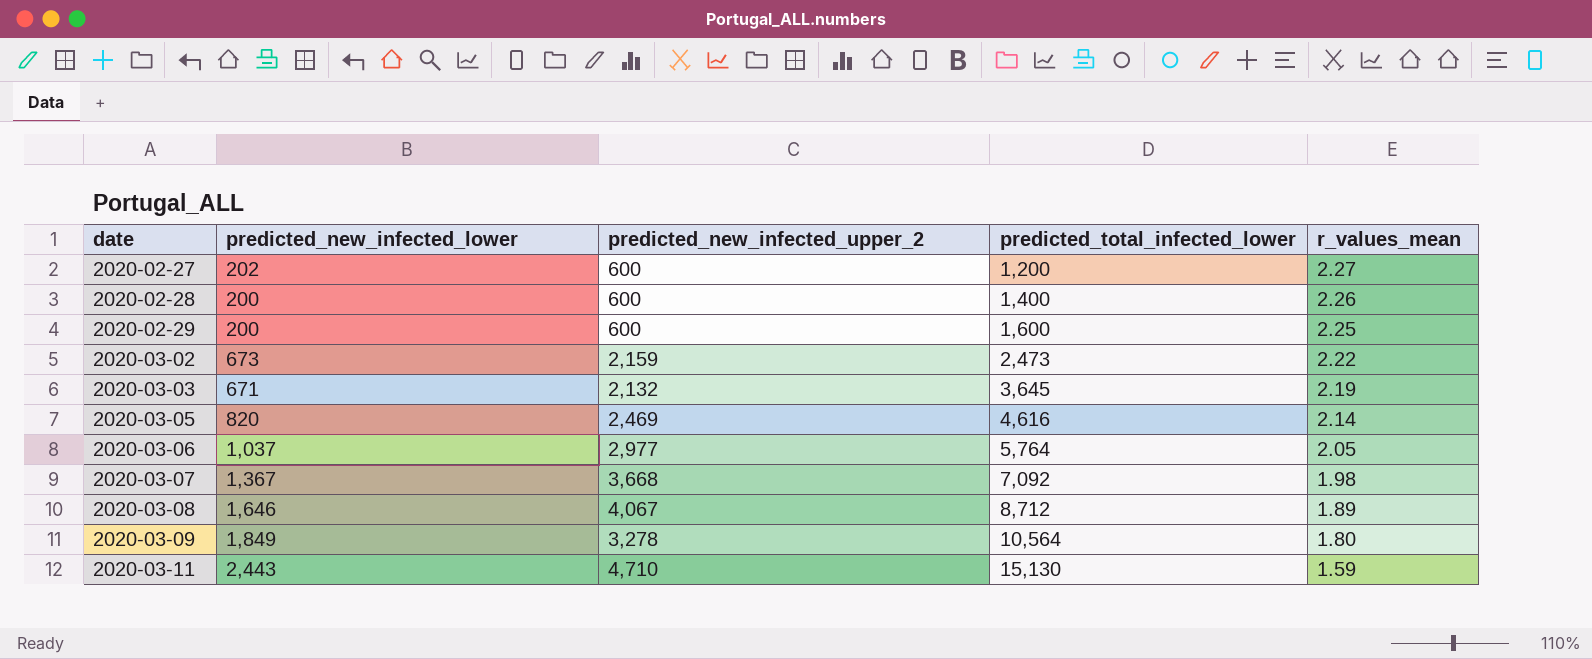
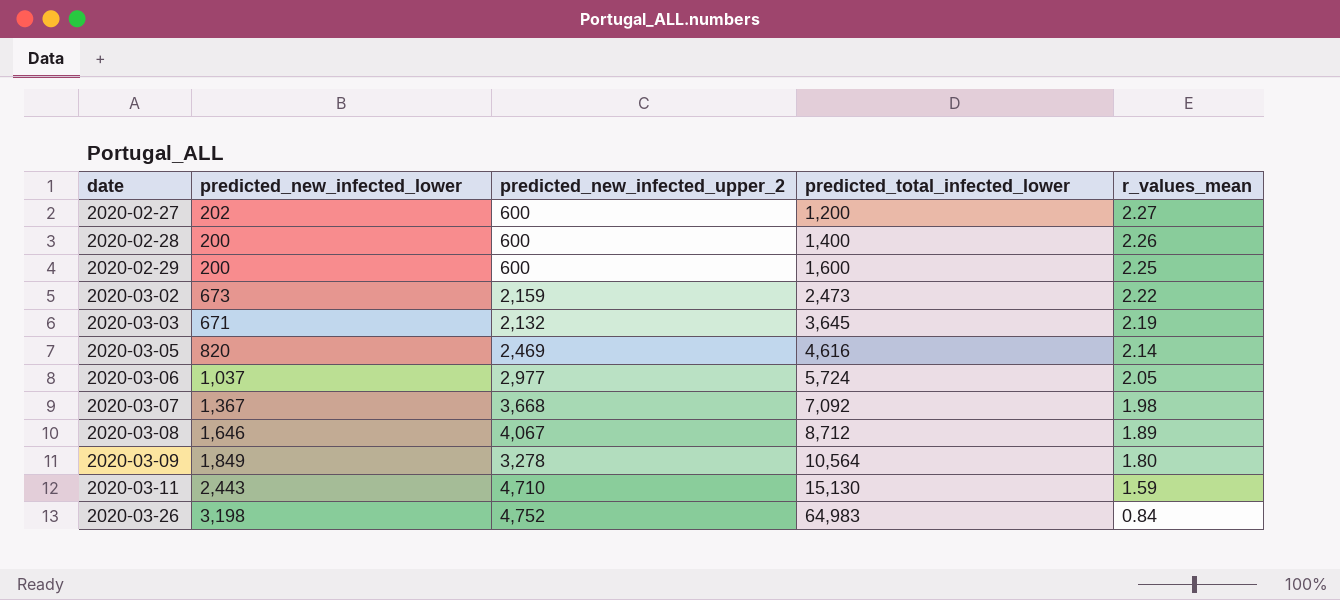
2020-03-06 | predicted_total_infected_lower: 5,764 -> 5,724
row 2020-03-26: none -> 3,198 | 4,752 | 64,983 | 0.84

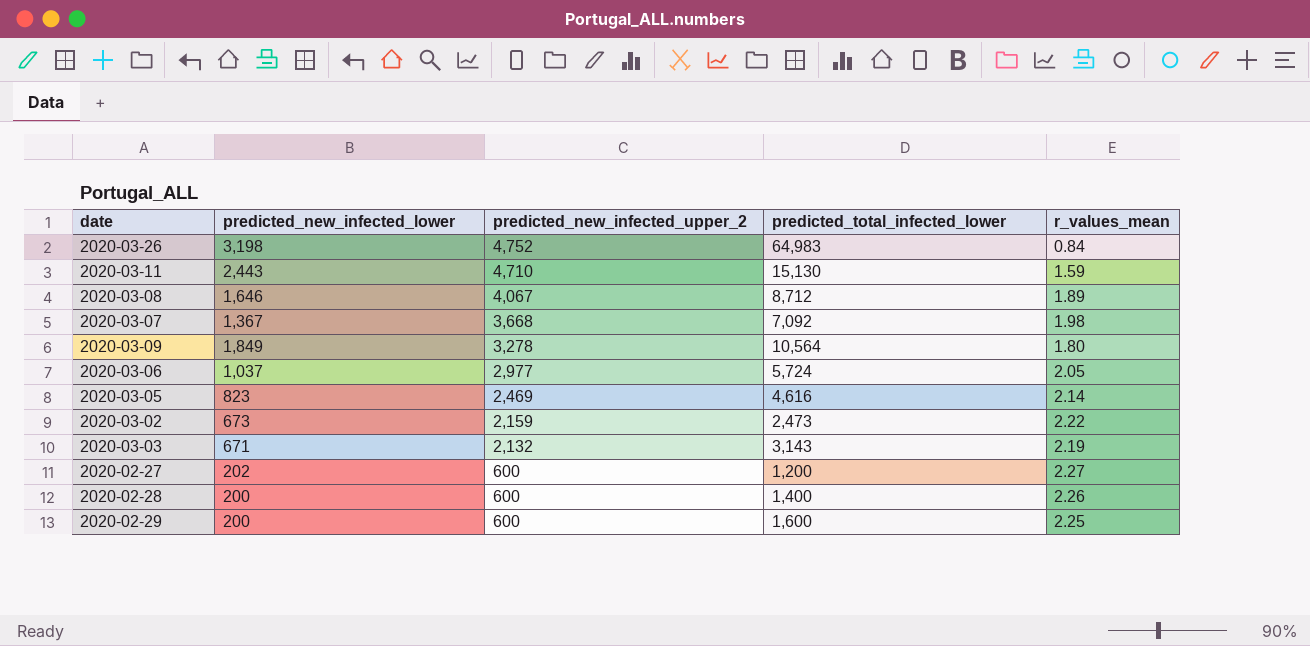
row order: date ascending -> predicted_new_infected_upper_2 descending
2020-03-05 | predicted_new_infected_lower: 820 -> 823
2020-03-03 | predicted_total_infected_lower: 3,645 -> 3,143

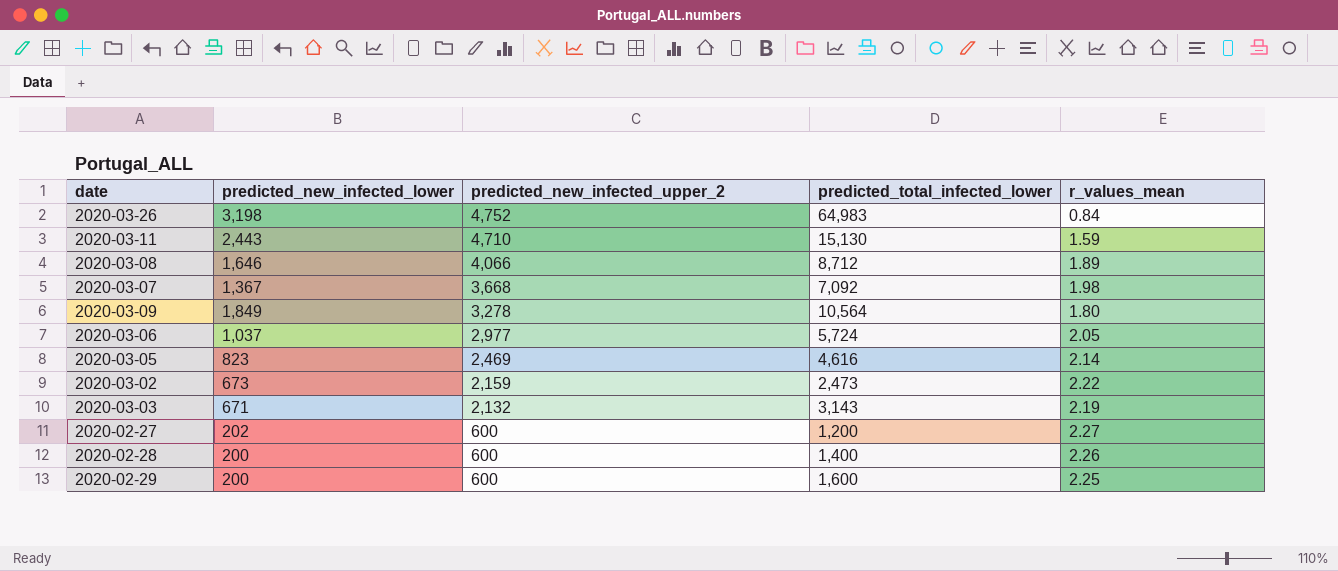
2020-03-08 | predicted_new_infected_upper_2: 4,067 -> 4,066

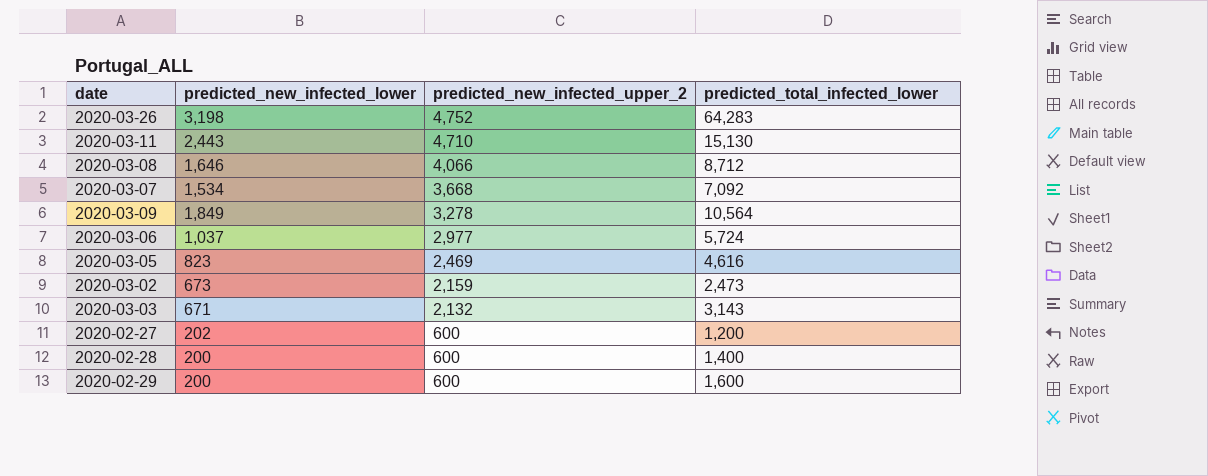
column r_values_mean | position: 5 -> none
2020-03-26 | predicted_total_infected_lower: 64,983 -> 64,283
2020-03-07 | predicted_new_infected_lower: 1,367 -> 1,534

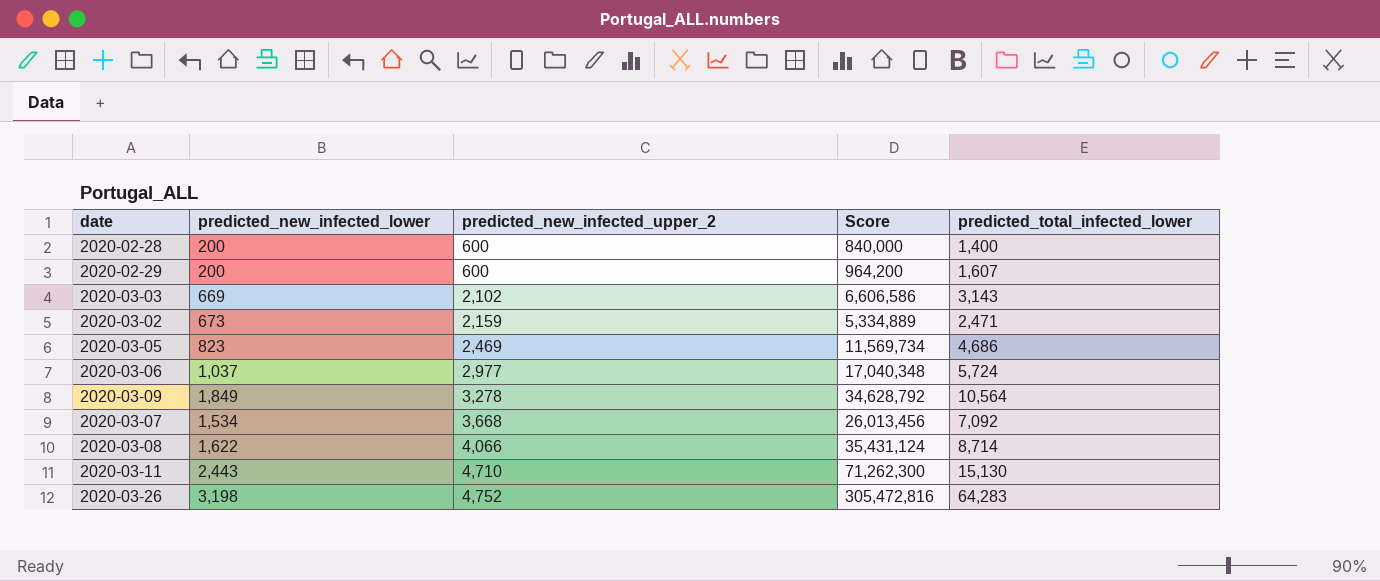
row order: predicted_new_infected_upper_2 descending -> predicted_new_infected_upper_2 ascending
column Score | formula: none -> [predicted_new_infected_upper_2] * [predicted_total_infected_lower]
row 2020-02-27: 202 | 600 | 1,200 -> none
2020-02-29 | predicted_total_infected_lower: 1,600 -> 1,607
2020-03-03 | predicted_new_infected_lower: 671 -> 669
2020-03-03 | predicted_new_infected_upper_2: 2,132 -> 2,102
2020-03-02 | predicted_total_infected_lower: 2,473 -> 2,471
2020-03-05 | predicted_total_infected_lower: 4,616 -> 4,686
2020-03-08 | predicted_new_infected_lower: 1,646 -> 1,622
2020-03-08 | predicted_total_infected_lower: 8,712 -> 8,714

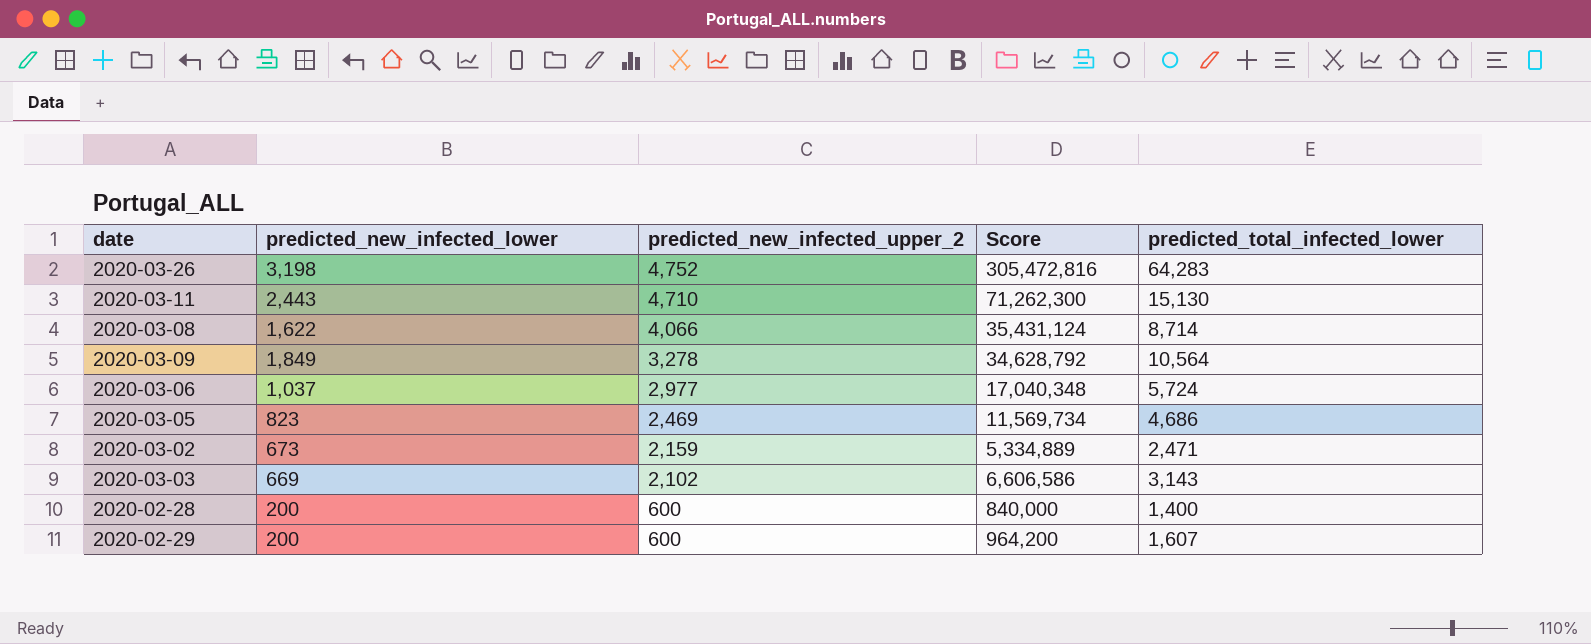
row order: predicted_new_infected_upper_2 ascending -> predicted_new_infected_upper_2 descending
row 2020-03-07: 1,534 | 3,668 | 26,013,456 | 7,092 -> none

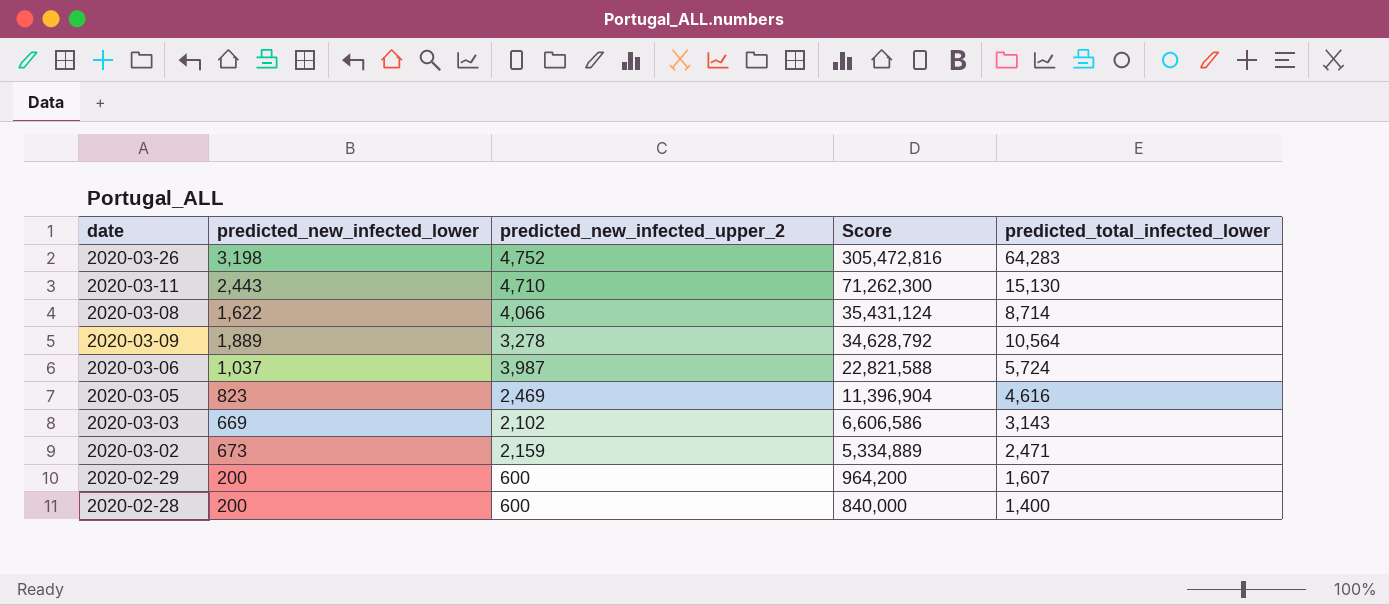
row order: predicted_new_infected_upper_2 descending -> Score descending
2020-03-09 | predicted_new_infected_lower: 1,849 -> 1,889
2020-03-06 | predicted_new_infected_upper_2: 2,977 -> 3,987
2020-03-06 | Score: 17,040,348 -> 22,821,588
2020-03-05 | Score: 11,569,734 -> 11,396,904
2020-03-05 | predicted_total_infected_lower: 4,686 -> 4,616

